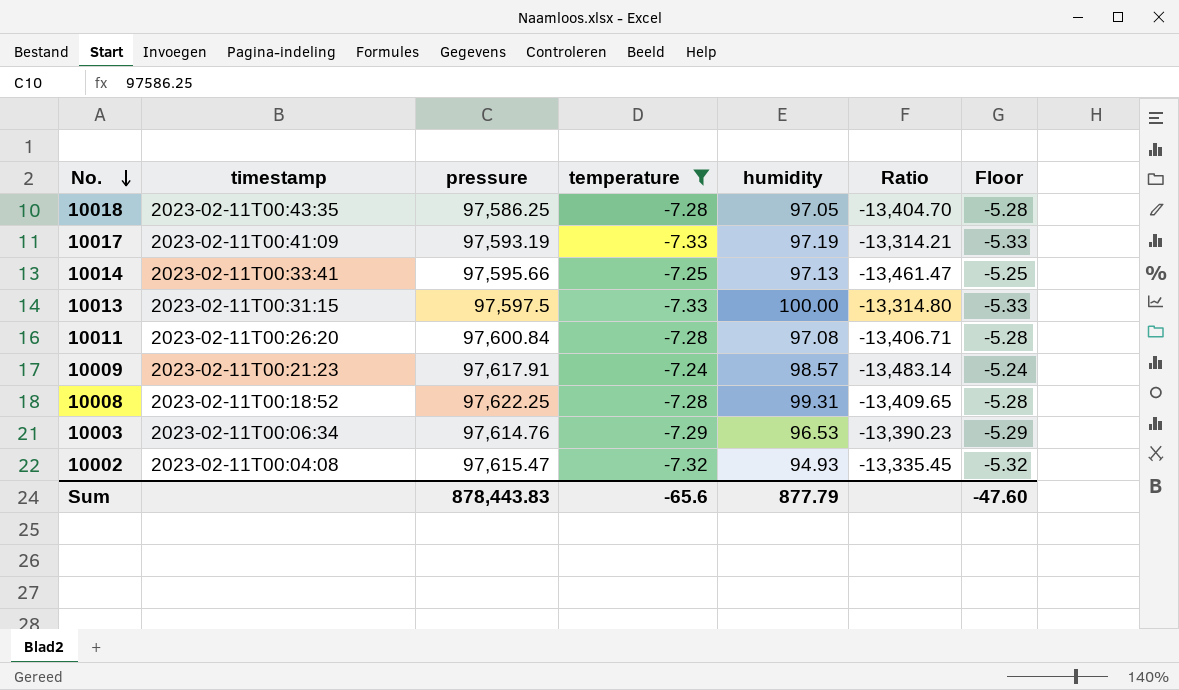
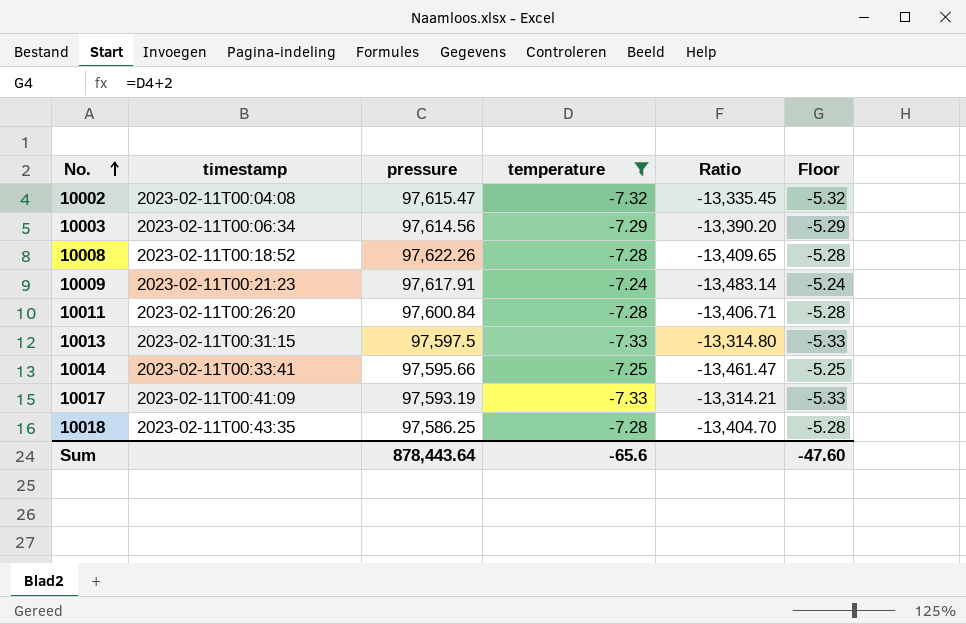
row order: No. descending -> No. ascending
column humidity | position: 5 -> none
10003 | pressure: 97,614.76 -> 97,614.56
10003 | Ratio: -13,390.23 -> -13,390.20
10008 | pressure: 97,622.25 -> 97,622.26
Sum | pressure: 878,443.83 -> 878,443.64

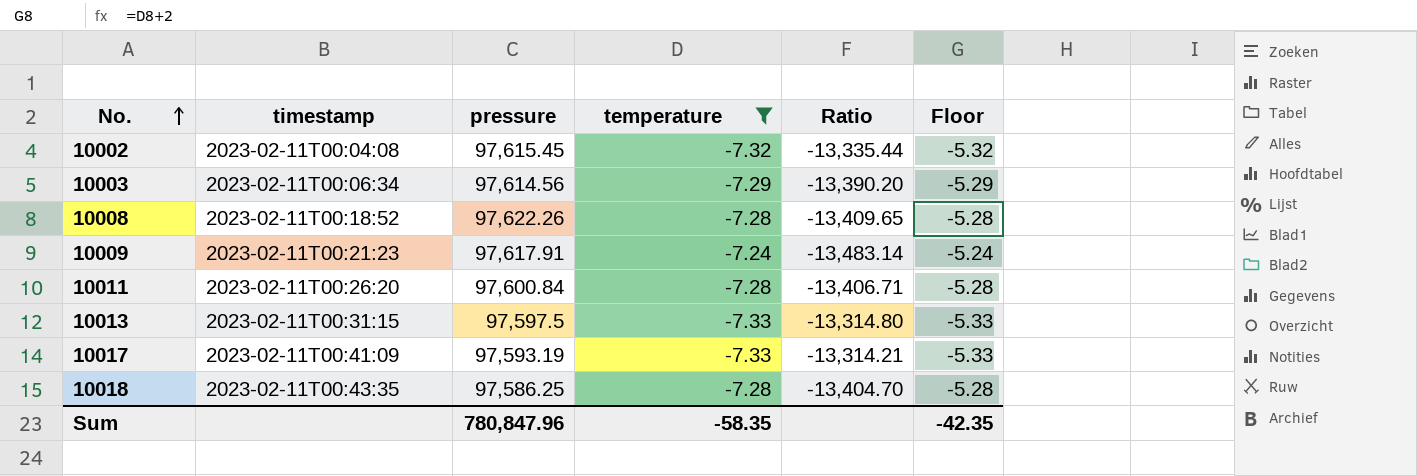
row 10014: 2023-02-11T00:33:41 | 97,595.66 | -7.25 | -13,461.47 | -5.25 -> none
10002 | pressure: 97,615.47 -> 97,615.45
10002 | Ratio: -13,335.45 -> -13,335.44
Sum | pressure: 878,443.64 -> 780,847.96
Sum | temperature: -65.6 -> -58.35
Sum | Floor: -47.60 -> -42.35

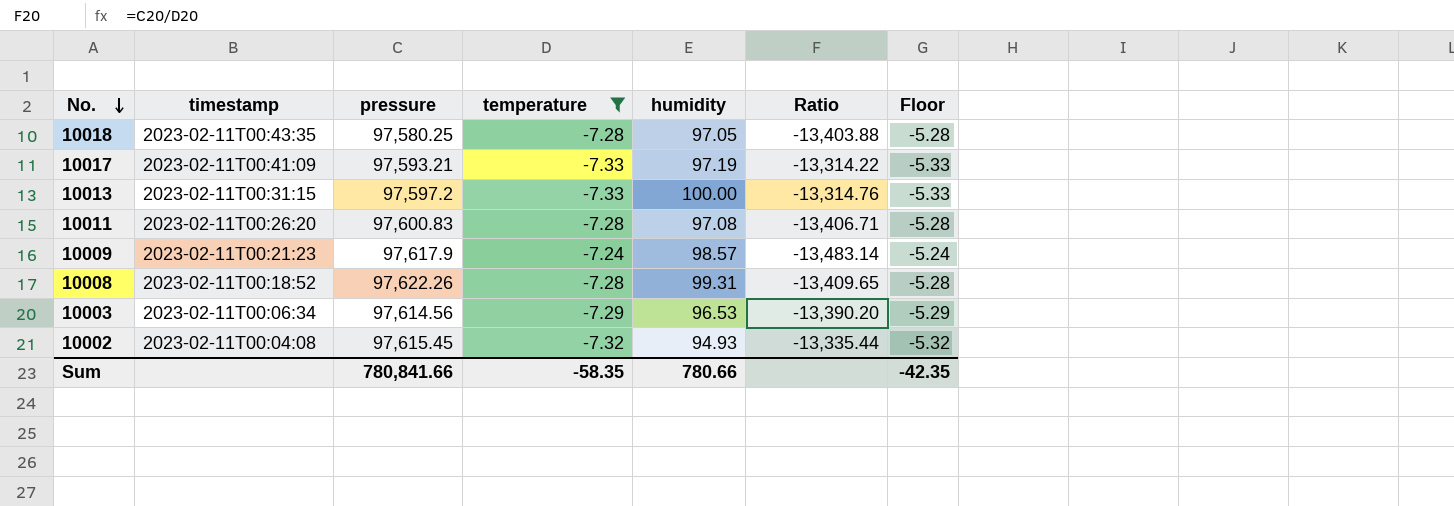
row order: No. ascending -> No. descending
column humidity | position: none -> 5
10018 | pressure: 97,586.25 -> 97,580.25
10018 | Ratio: -13,404.70 -> -13,403.88
10017 | pressure: 97,593.19 -> 97,593.21
10017 | Ratio: -13,314.21 -> -13,314.22
10013 | pressure: 97,597.5 -> 97,597.2
10013 | Ratio: -13,314.80 -> -13,314.76
10011 | pressure: 97,600.84 -> 97,600.83
10009 | pressure: 97,617.91 -> 97,617.9
Sum | pressure: 780,847.96 -> 780,841.66

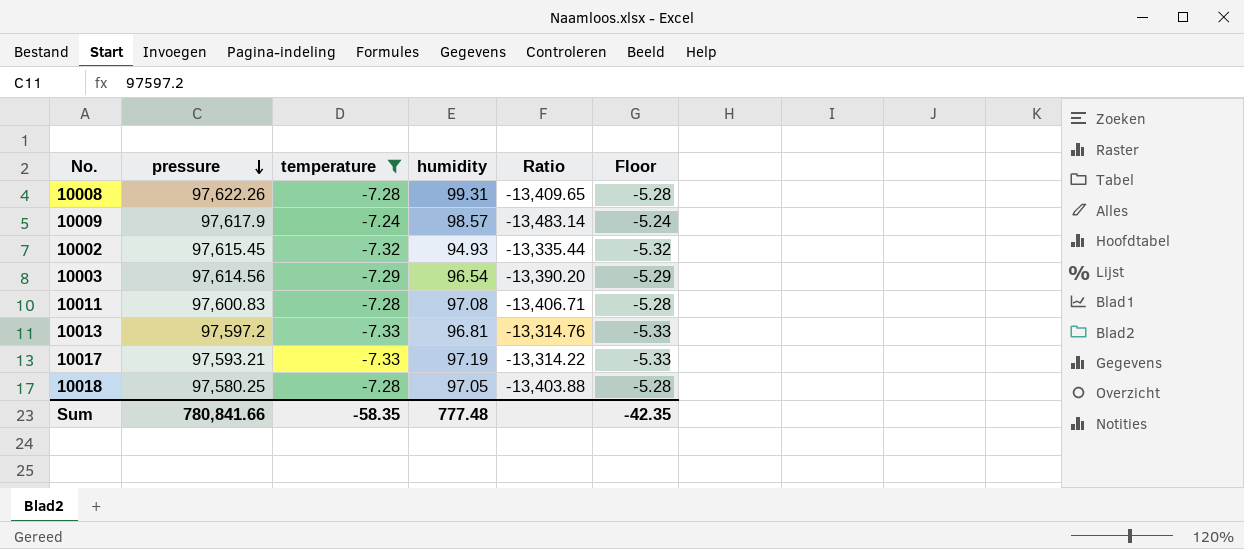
row order: No. descending -> pressure descending
column timestamp | position: 2 -> none
10003 | humidity: 96.53 -> 96.54
10013 | humidity: 100.00 -> 96.81
Sum | humidity: 780.66 -> 777.48

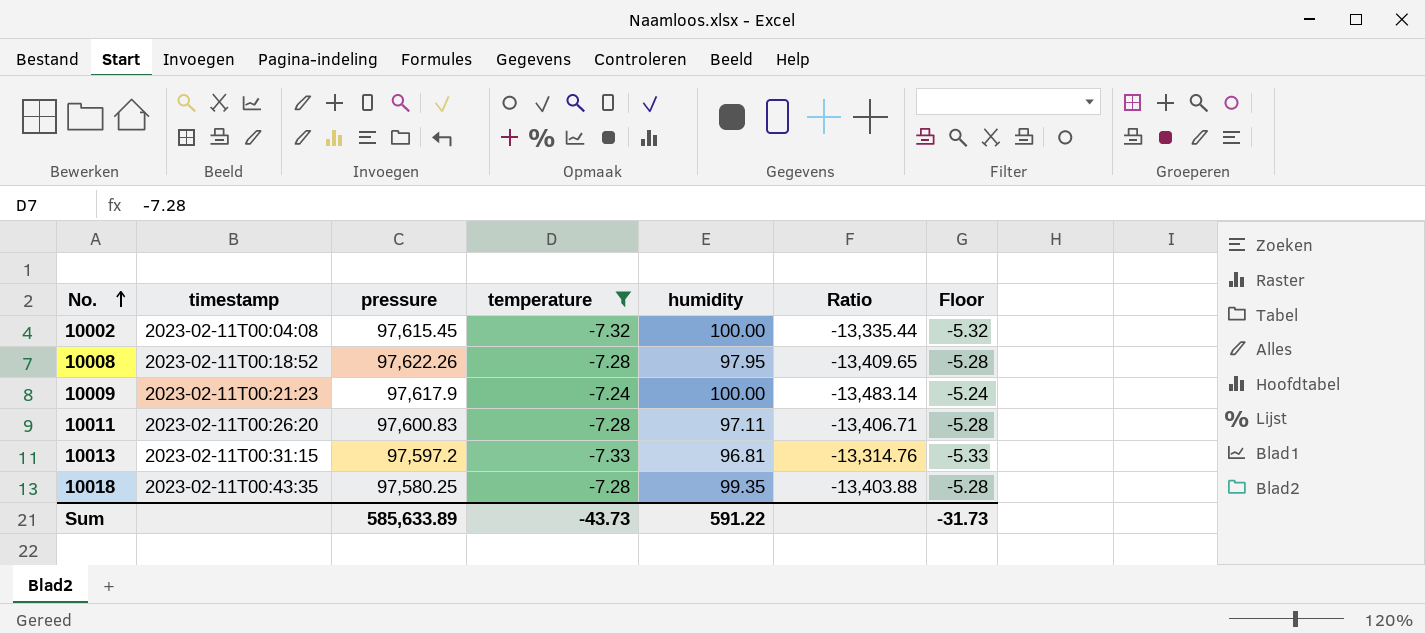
row order: pressure descending -> No. ascending
column timestamp | position: none -> 2
row 10003: 97,614.56 | -7.29 | 96.54 | -13,390.20 | -5.29 -> none
row 10017: 97,593.21 | -7.33 | 97.19 | -13,314.22 | -5.33 -> none
10002 | humidity: 94.93 -> 100.00
10008 | humidity: 99.31 -> 97.95
10009 | humidity: 98.57 -> 100.00
10011 | humidity: 97.08 -> 97.11
10018 | humidity: 97.05 -> 99.35
Sum | pressure: 780,841.66 -> 585,633.89
Sum | temperature: -58.35 -> -43.73
Sum | humidity: 777.48 -> 591.22
Sum | Floor: -42.35 -> -31.73

